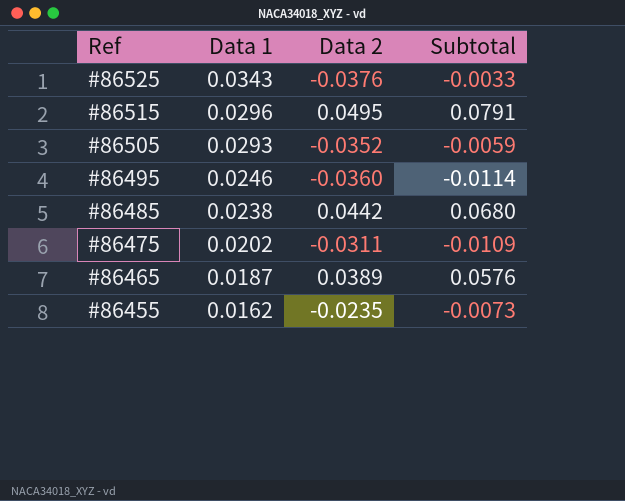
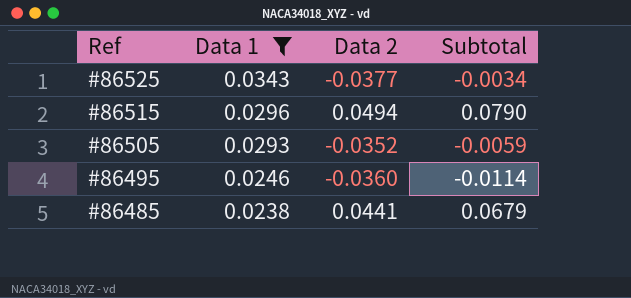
filter: none -> Data 1 >= 0.0238
#86525 | Data 2: -0.0376 -> -0.0377
#86525 | Subtotal: -0.0033 -> -0.0034
#86515 | Data 2: 0.0495 -> 0.0494
#86515 | Subtotal: 0.0791 -> 0.0790
#86485 | Data 2: 0.0442 -> 0.0441
#86485 | Subtotal: 0.0680 -> 0.0679

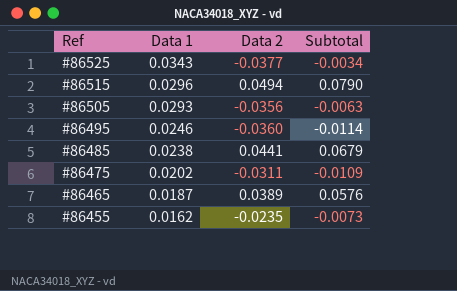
filter: Data 1 >= 0.0238 -> none
#86505 | Data 2: -0.0352 -> -0.0356
#86505 | Subtotal: -0.0059 -> -0.0063

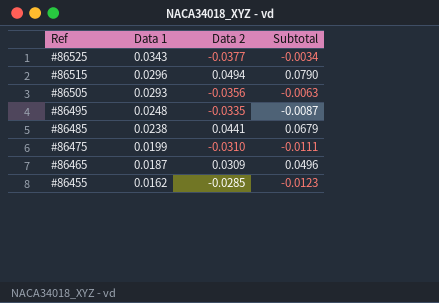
#86495 | Data 1: 0.0246 -> 0.0248
#86495 | Data 2: -0.0360 -> -0.0335
#86495 | Subtotal: -0.0114 -> -0.0087
#86475 | Data 1: 0.0202 -> 0.0199
#86475 | Data 2: -0.0311 -> -0.0310
#86475 | Subtotal: -0.0109 -> -0.0111
#86465 | Data 2: 0.0389 -> 0.0309
#86465 | Subtotal: 0.0576 -> 0.0496
#86455 | Data 2: -0.0235 -> -0.0285
#86455 | Subtotal: -0.0073 -> -0.0123

